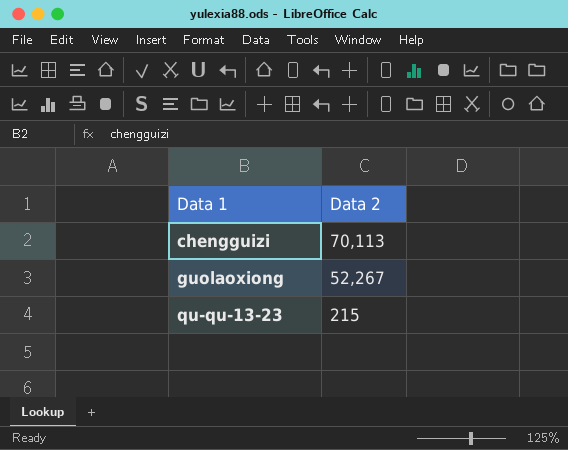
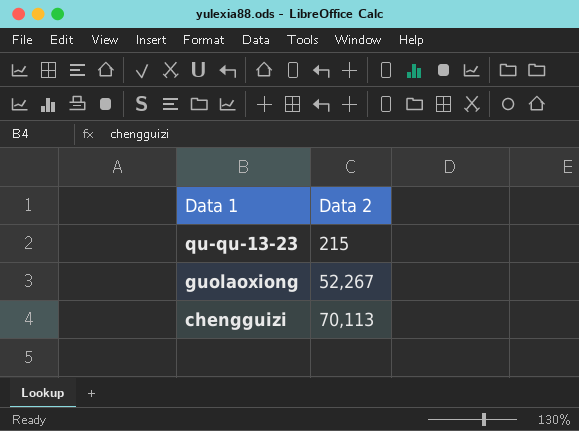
row order: Data 1 ascending -> Data 1 descending

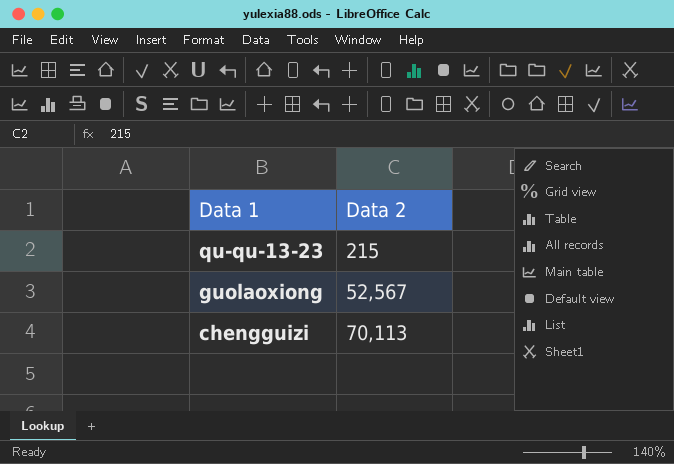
guolaoxiong | Data 2: 52,267 -> 52,567

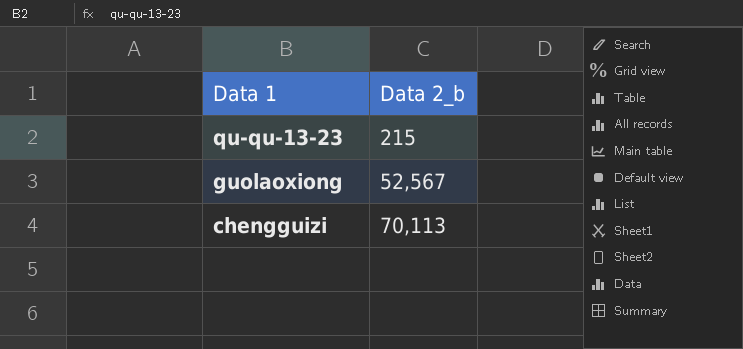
column name: Data 2 -> Data 2_b

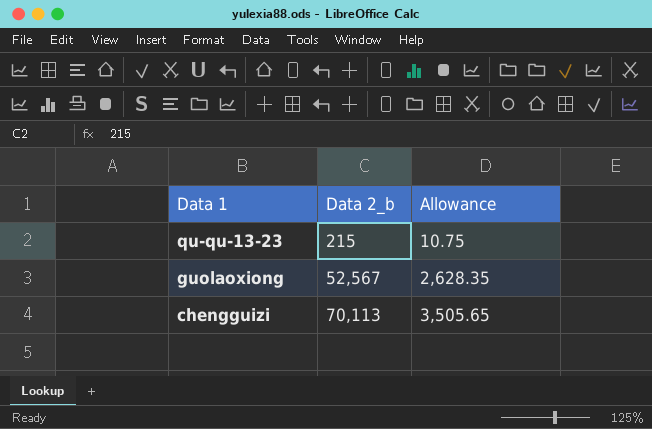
column Allowance | formula: none -> [Data 2_b] * 0.05

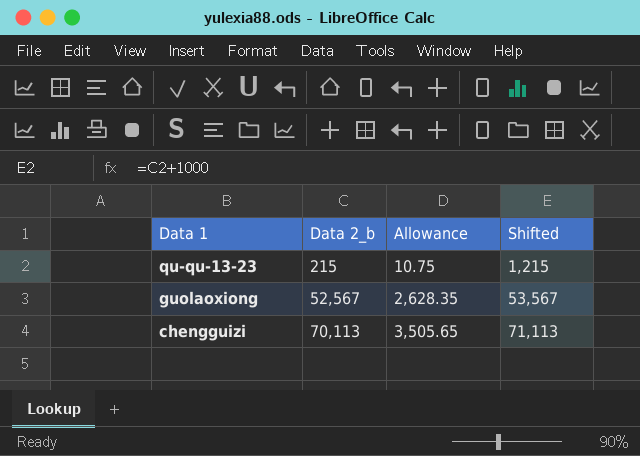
column Shifted | formula: none -> [Data 2_b] + 1000

